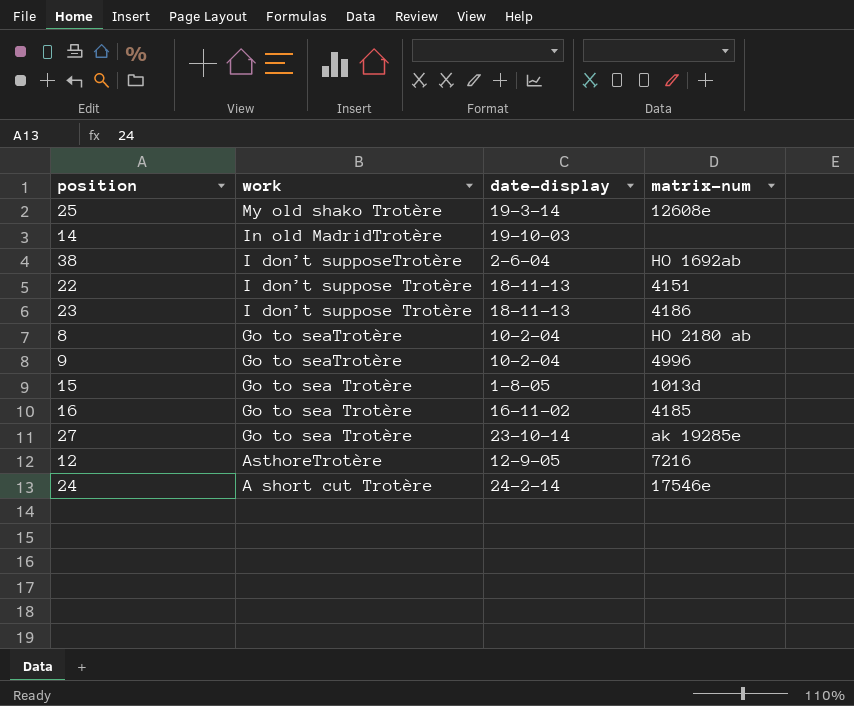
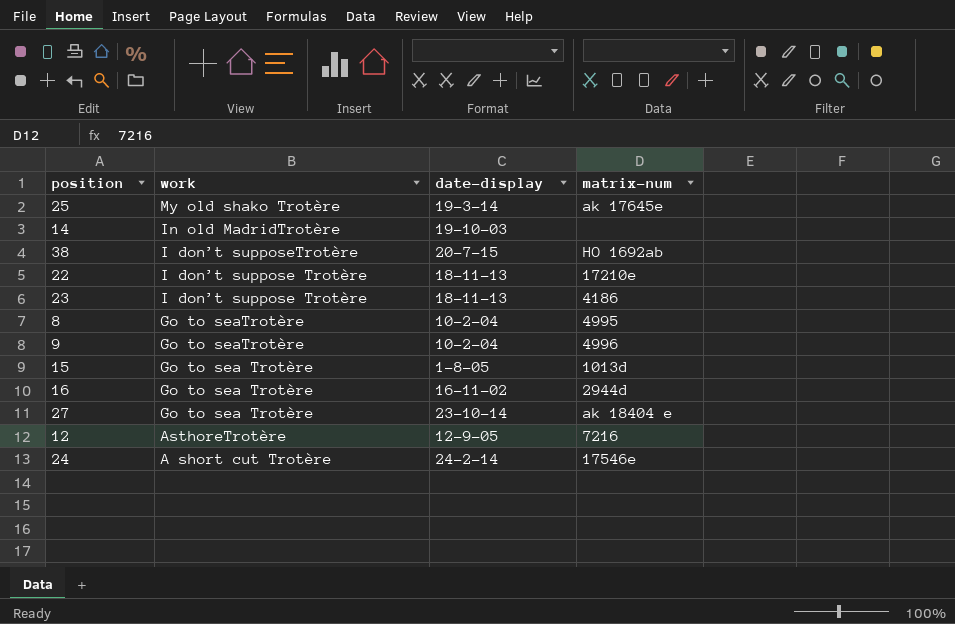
25 | matrix-num: 12608e -> ak 17645e
38 | date-display: 2-6-04 -> 20-7-15
22 | matrix-num: 4151 -> 17210e
8 | matrix-num: HO 2180 ab -> 4995
16 | matrix-num: 4185 -> 2944d
27 | matrix-num: ak 19285e -> ak 18404 e

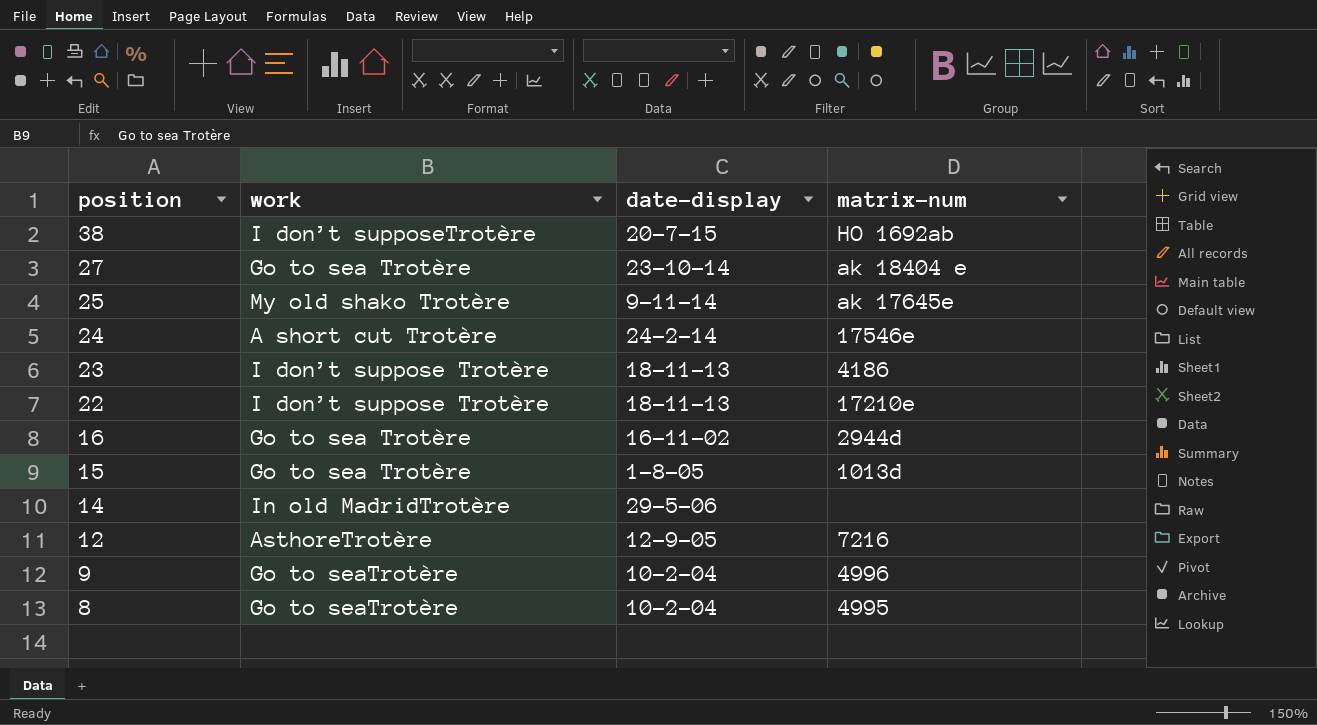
row order: work descending -> position descending
25 | date-display: 19-3-14 -> 9-11-14
14 | date-display: 19-10-03 -> 29-5-06

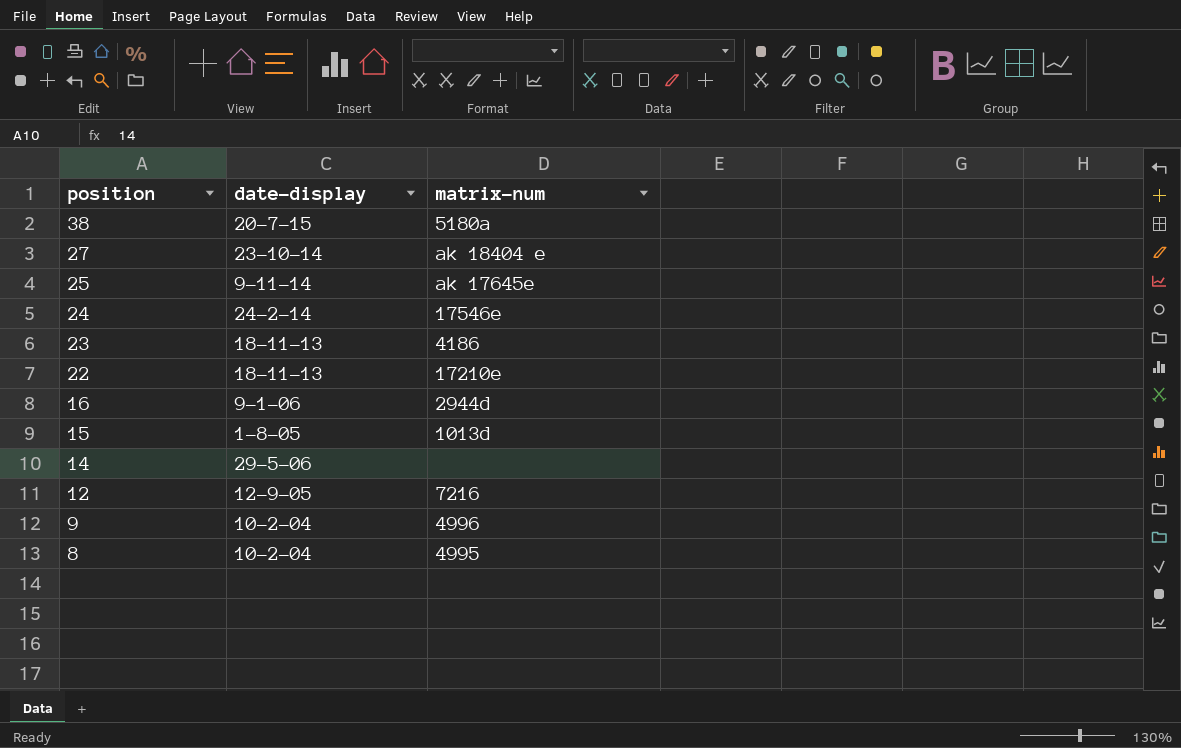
column work | position: 2 -> none
38 | matrix-num: HO 1692ab -> 5180a
16 | date-display: 16-11-02 -> 9-1-06

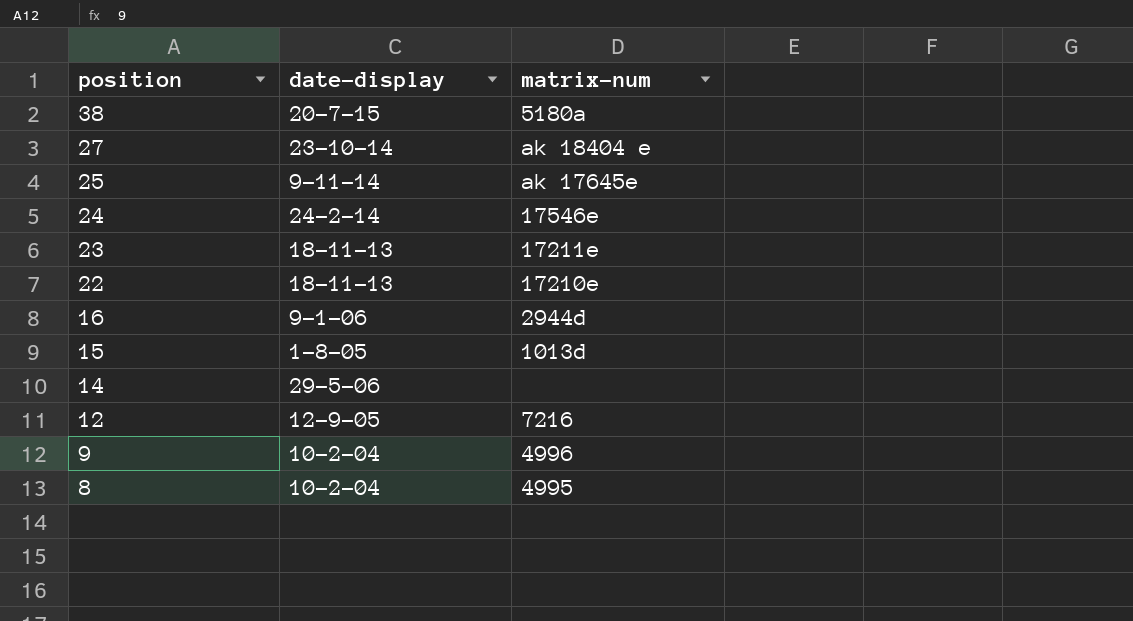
23 | matrix-num: 4186 -> 17211e

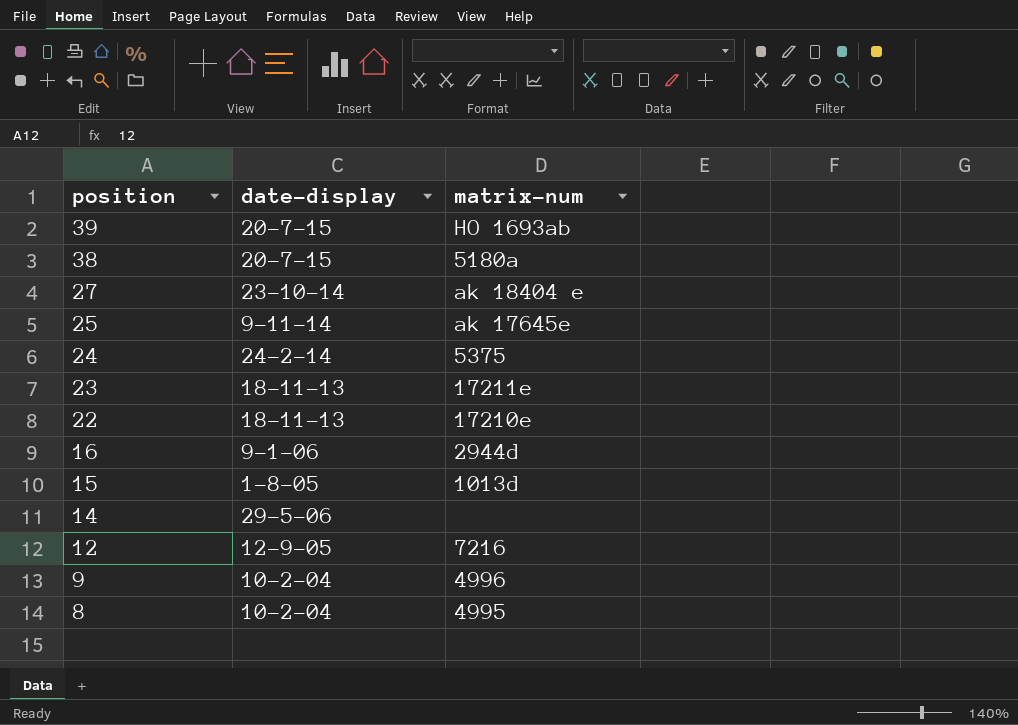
row 39: none -> 20-7-15 | HO 1693ab
24 | matrix-num: 17546e -> 5375

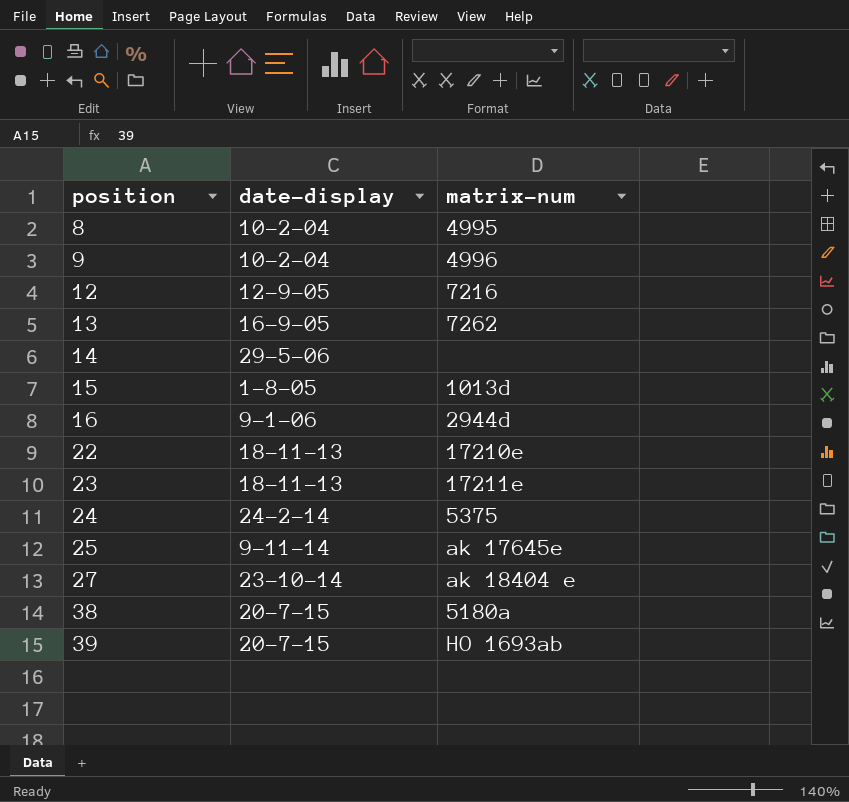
row order: position descending -> position ascending
row 13: none -> 16-9-05 | 7262

